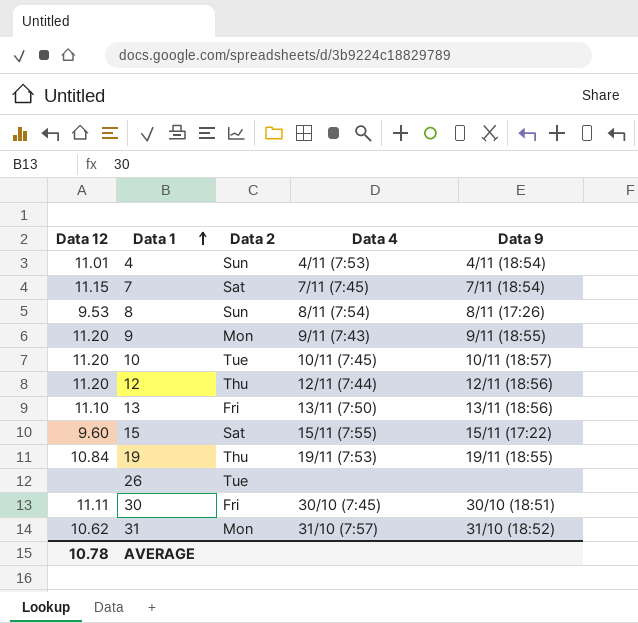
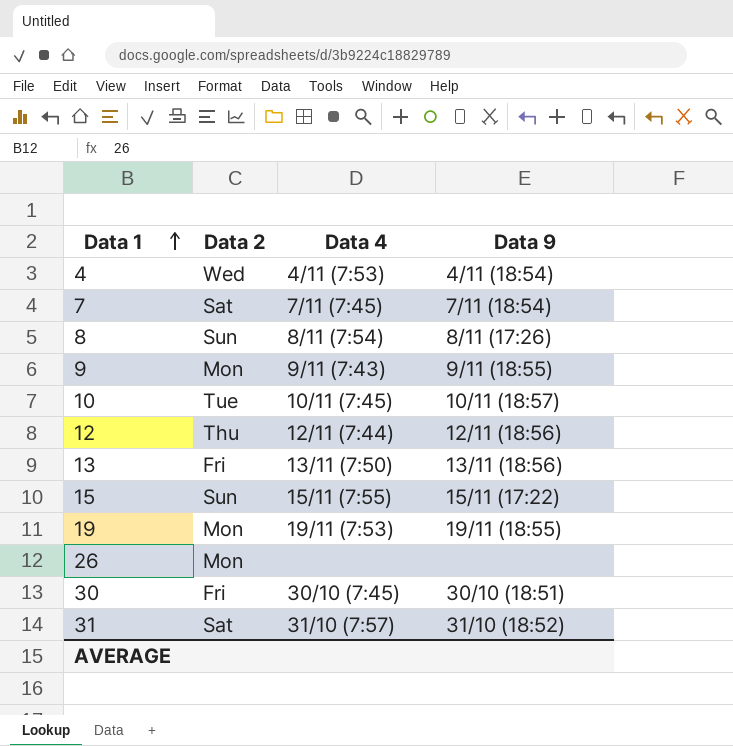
column Data 12 | position: 1 -> none
4 | Data 2: Sun -> Wed
15 | Data 2: Sat -> Sun
19 | Data 2: Thu -> Mon
26 | Data 2: Tue -> Mon
31 | Data 2: Mon -> Sat

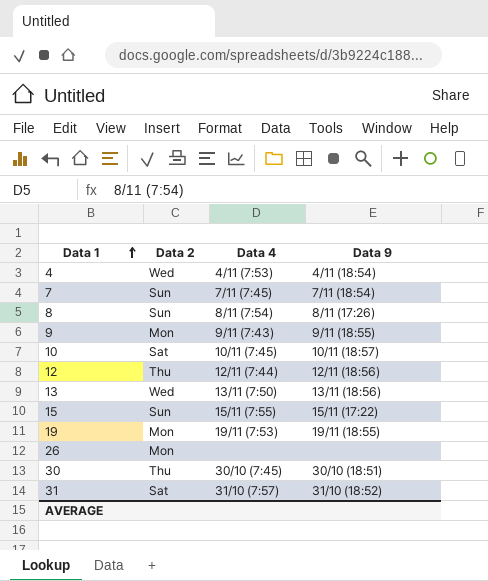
7 | Data 2: Sat -> Sun
10 | Data 2: Tue -> Sat
13 | Data 2: Fri -> Wed
30 | Data 2: Fri -> Thu

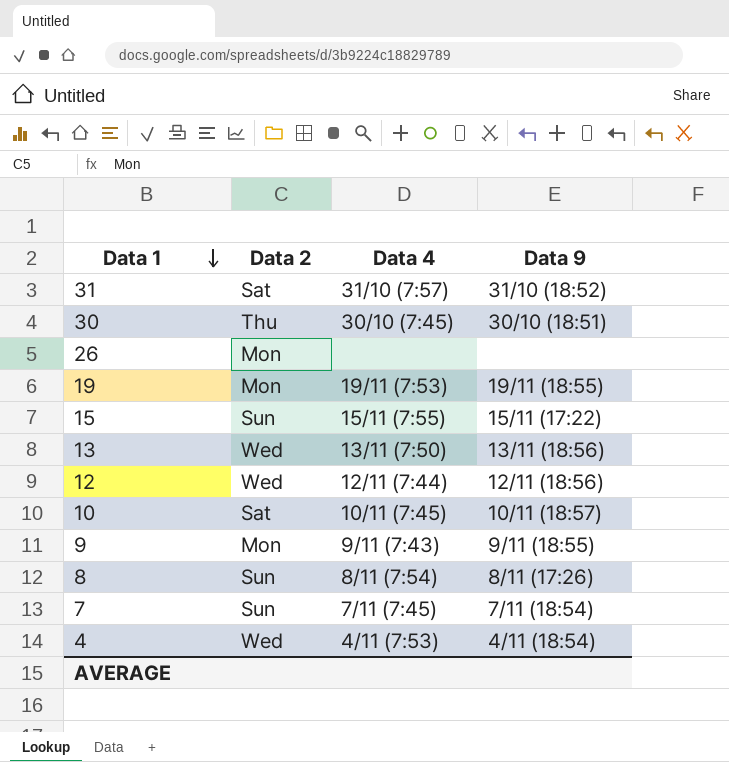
row order: Data 1 ascending -> Data 1 descending
12 | Data 2: Thu -> Wed

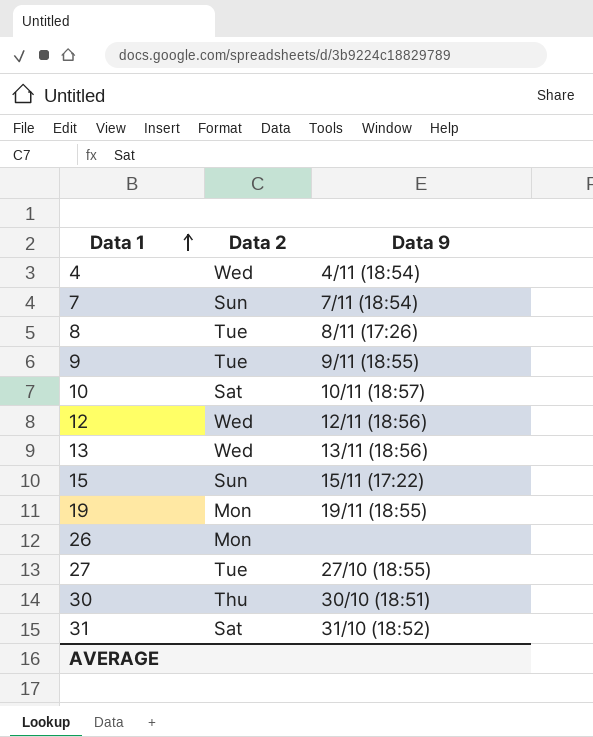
row order: Data 1 descending -> Data 1 ascending
column Data 4 | position: 3 -> none
8 | Data 2: Sun -> Tue
9 | Data 2: Mon -> Tue
row 27: none -> Tue | 27/10 (18:55)

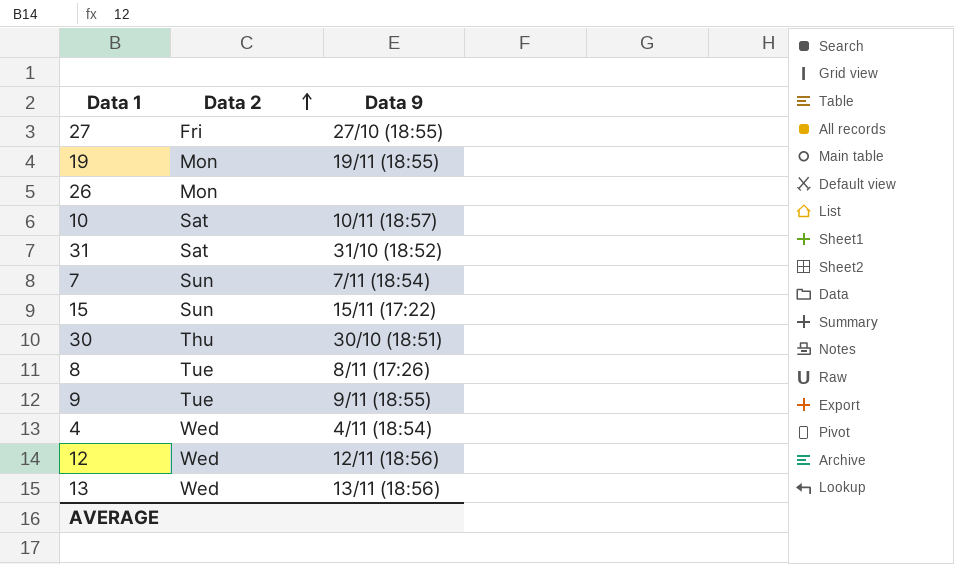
row order: Data 1 ascending -> Data 2 ascending
27 | Data 2: Tue -> Fri

